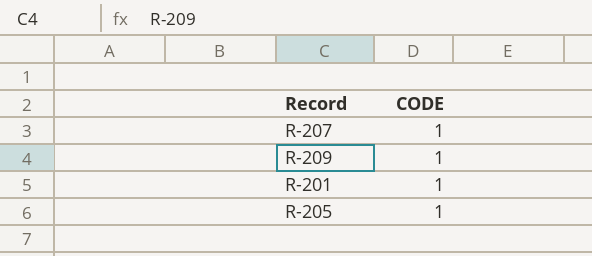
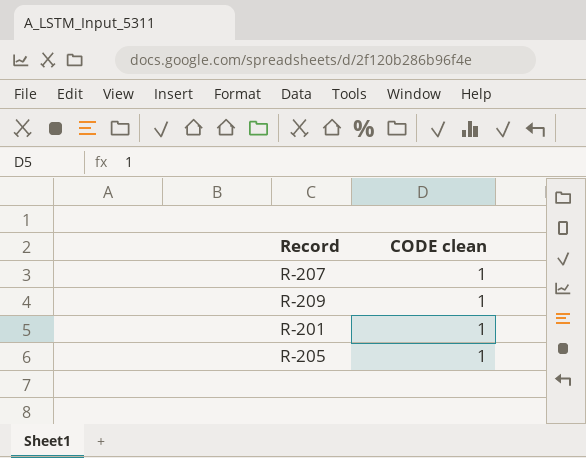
column name: CODE -> CODE clean

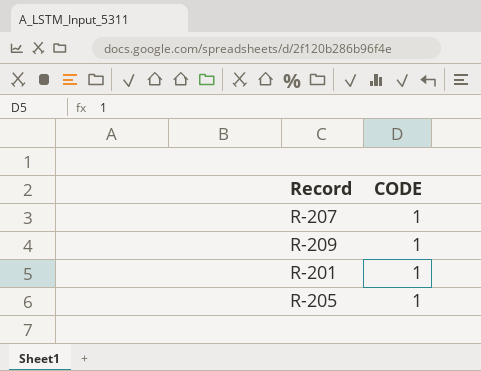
column name: CODE clean -> CODE

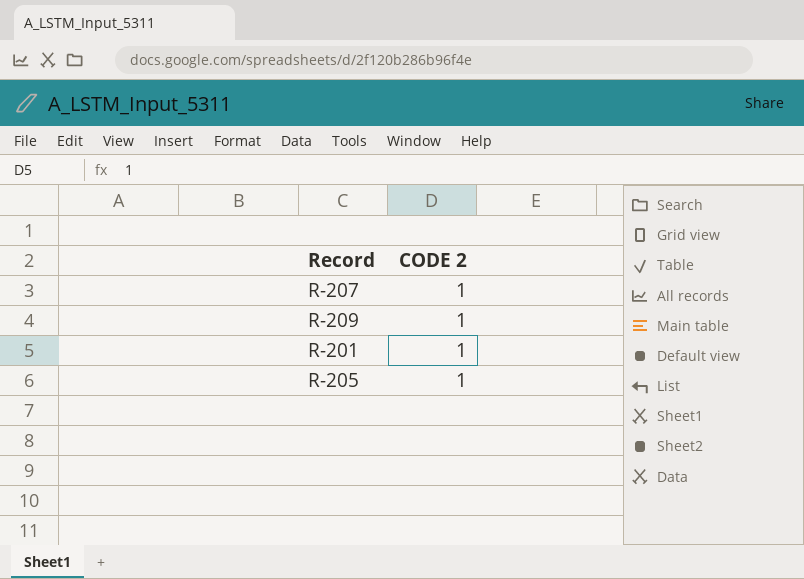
column name: CODE -> CODE 2

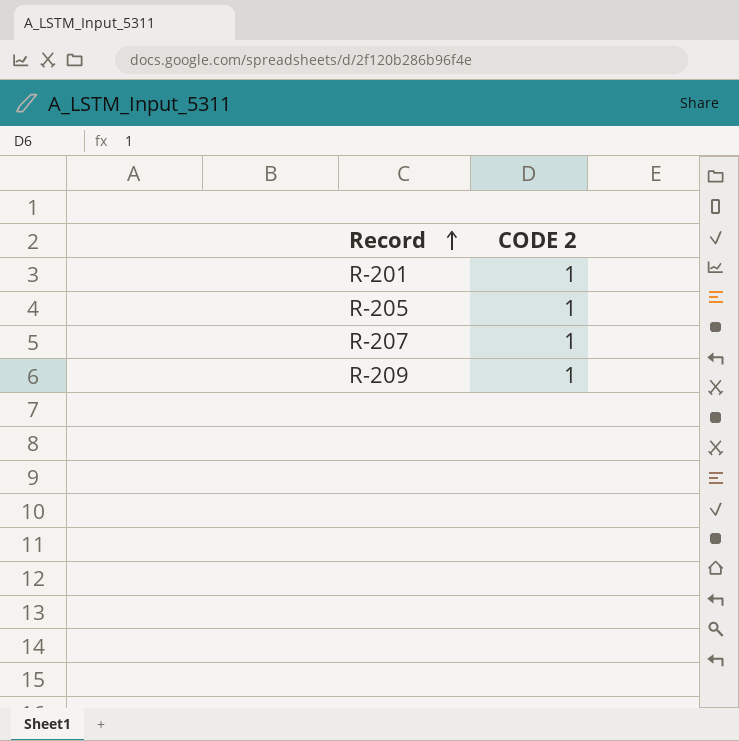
row order: none -> Record ascending

